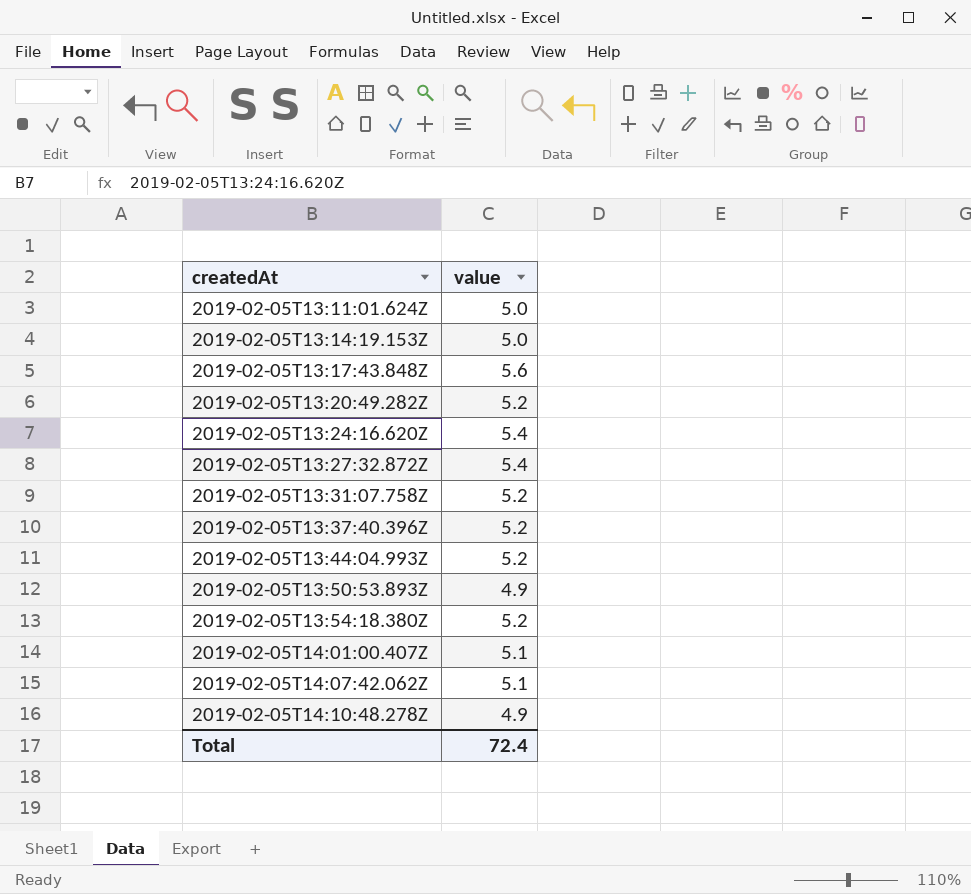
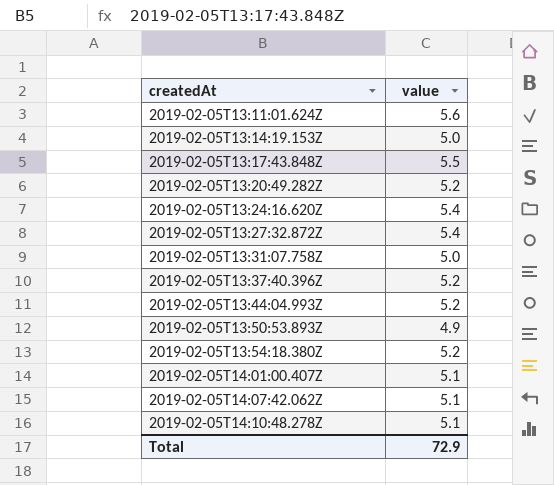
2019-02-05T13:11:01.624Z | value: 5.0 -> 5.6
2019-02-05T13:17:43.848Z | value: 5.6 -> 5.5
2019-02-05T13:31:07.758Z | value: 5.2 -> 5.0
2019-02-05T14:10:48.278Z | value: 4.9 -> 5.1
Total | value: 72.4 -> 72.9

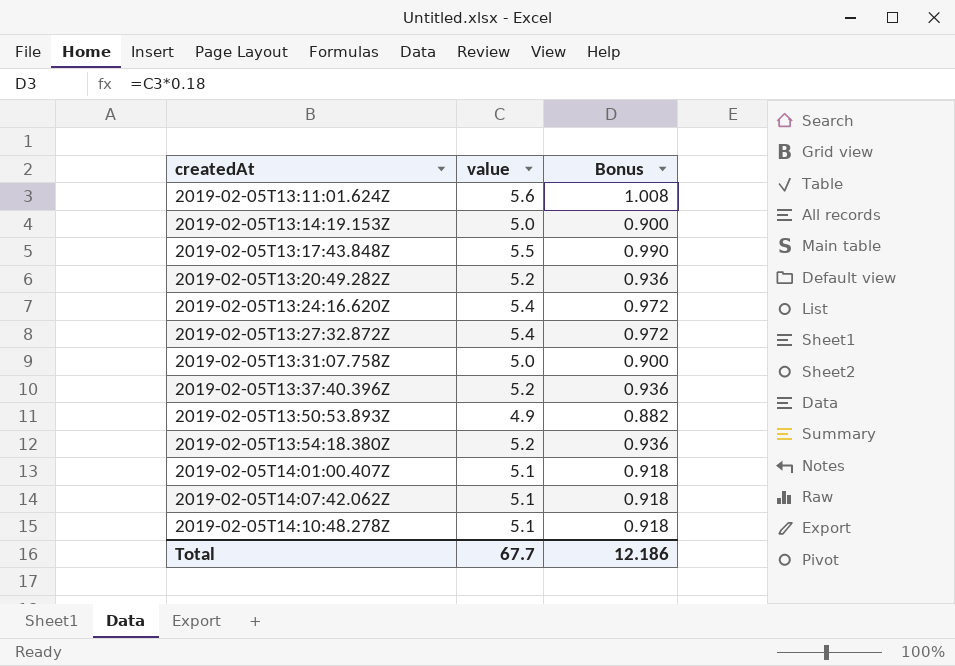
column Bonus | formula: none -> [value] * 0.18
row 2019-02-05T13:44:04.993Z: 5.2 -> none
Total | value: 72.9 -> 67.7

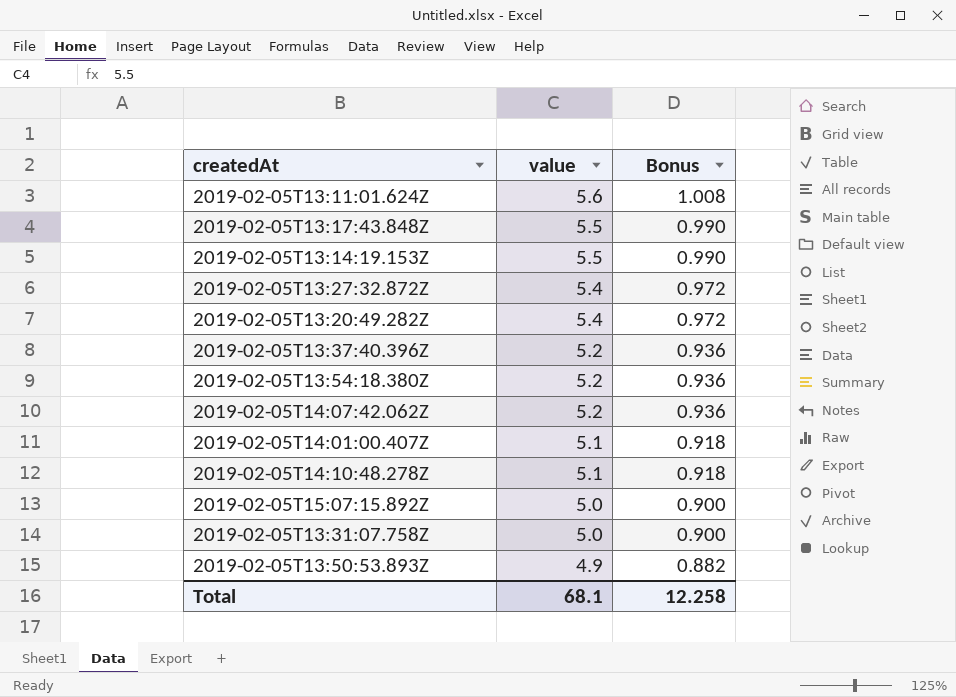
row order: createdAt ascending -> value descending
row 2019-02-05T13:24:16.620Z: 5.4 | 0.972 -> none
2019-02-05T13:14:19.153Z | value: 5.0 -> 5.5
2019-02-05T13:14:19.153Z | Bonus: 0.900 -> 0.990
2019-02-05T13:20:49.282Z | value: 5.2 -> 5.4
2019-02-05T13:20:49.282Z | Bonus: 0.936 -> 0.972
2019-02-05T14:07:42.062Z | value: 5.1 -> 5.2
2019-02-05T14:07:42.062Z | Bonus: 0.918 -> 0.936
row 2019-02-05T15:07:15.892Z: none -> 5.0 | 0.900
Total | value: 67.7 -> 68.1
Total | Bonus: 12.186 -> 12.258

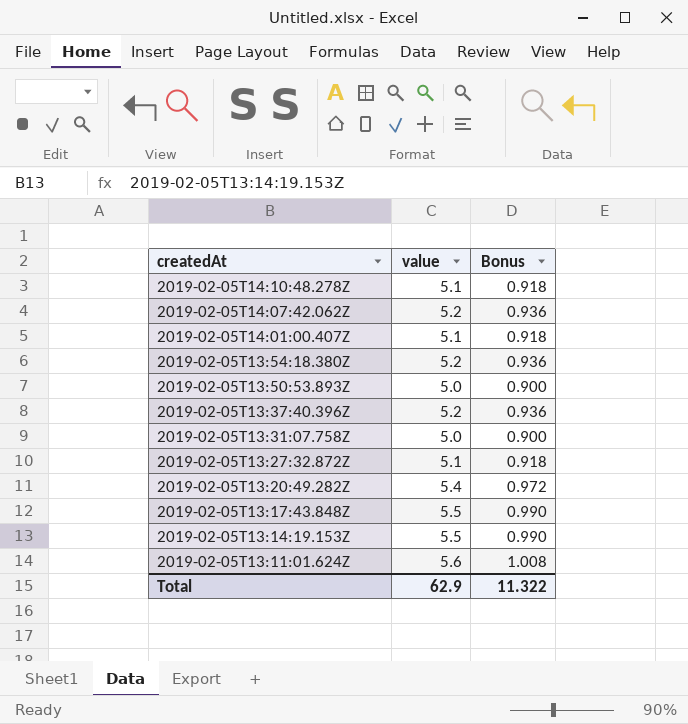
row order: value descending -> createdAt descending
row 2019-02-05T15:07:15.892Z: 5.0 | 0.900 -> none
2019-02-05T13:50:53.893Z | value: 4.9 -> 5.0
2019-02-05T13:50:53.893Z | Bonus: 0.882 -> 0.900
2019-02-05T13:27:32.872Z | value: 5.4 -> 5.1
2019-02-05T13:27:32.872Z | Bonus: 0.972 -> 0.918
Total | value: 68.1 -> 62.9
Total | Bonus: 12.258 -> 11.322

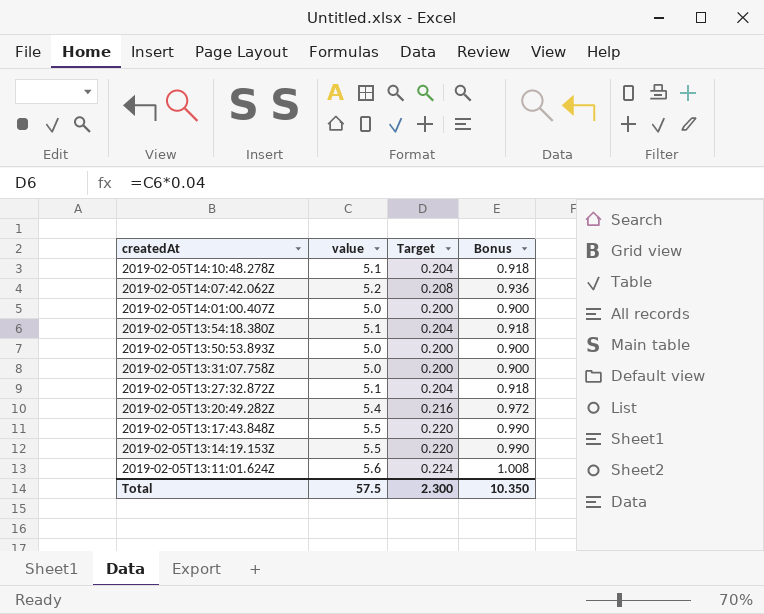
column Target | formula: none -> [value] * 0.04
row 2019-02-05T13:37:40.396Z: 5.2 | 0.936 -> none
2019-02-05T14:01:00.407Z | value: 5.1 -> 5.0
2019-02-05T14:01:00.407Z | Bonus: 0.918 -> 0.900
2019-02-05T13:54:18.380Z | value: 5.2 -> 5.1
2019-02-05T13:54:18.380Z | Bonus: 0.936 -> 0.918
Total | value: 62.9 -> 57.5
Total | Bonus: 11.322 -> 10.350

